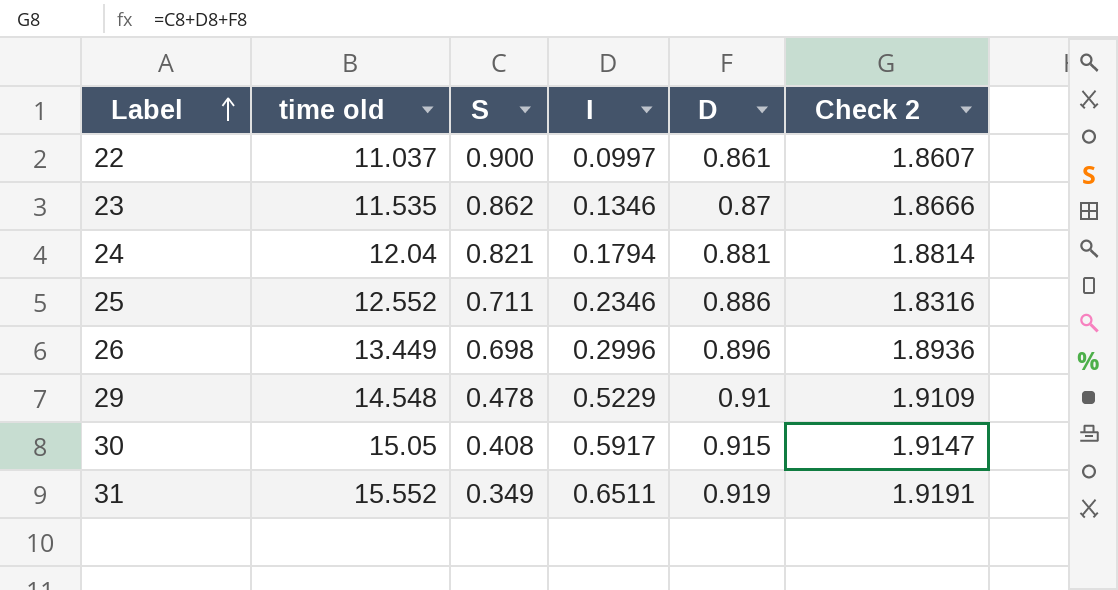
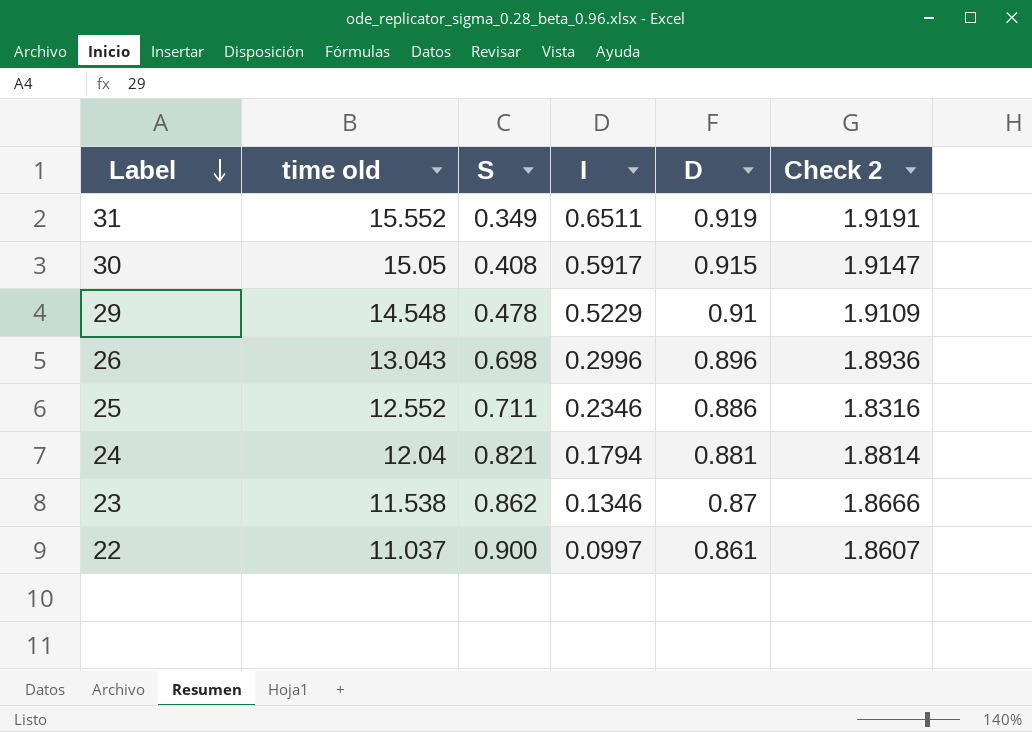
row order: Label ascending -> Label descending
26 | time old: 13.449 -> 13.043
23 | time old: 11.535 -> 11.538

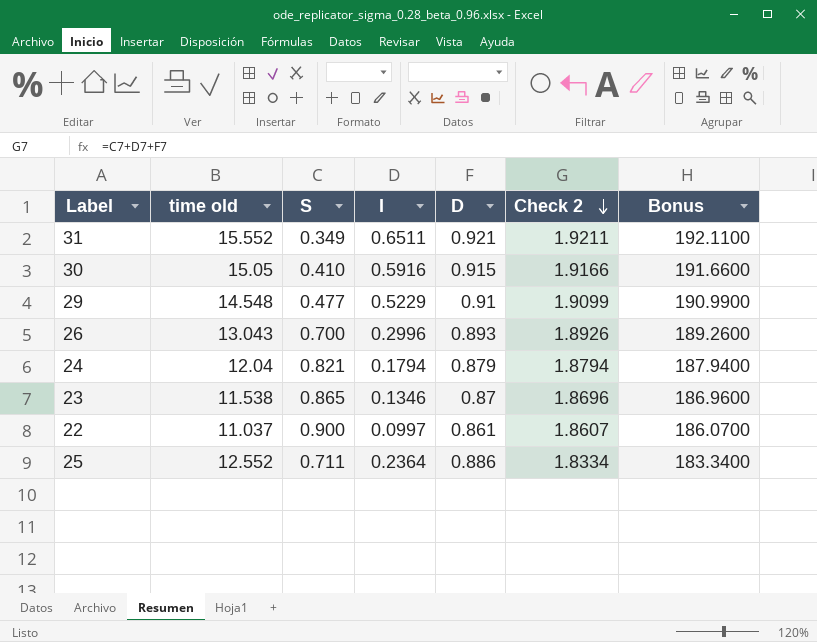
row order: Label descending -> Check 2 descending
column Bonus | formula: none -> [Check 2] * 100
31 | D: 0.919 -> 0.921
31 | Check 2: 1.9191 -> 1.9211
30 | S: 0.408 -> 0.410
30 | I: 0.5917 -> 0.5916
30 | Check 2: 1.9147 -> 1.9166
29 | S: 0.478 -> 0.477
29 | Check 2: 1.9109 -> 1.9099
26 | S: 0.698 -> 0.700
26 | D: 0.896 -> 0.893
26 | Check 2: 1.8936 -> 1.8926
24 | D: 0.881 -> 0.879
24 | Check 2: 1.8814 -> 1.8794
23 | S: 0.862 -> 0.865
23 | Check 2: 1.8666 -> 1.8696
25 | I: 0.2346 -> 0.2364
25 | Check 2: 1.8316 -> 1.8334

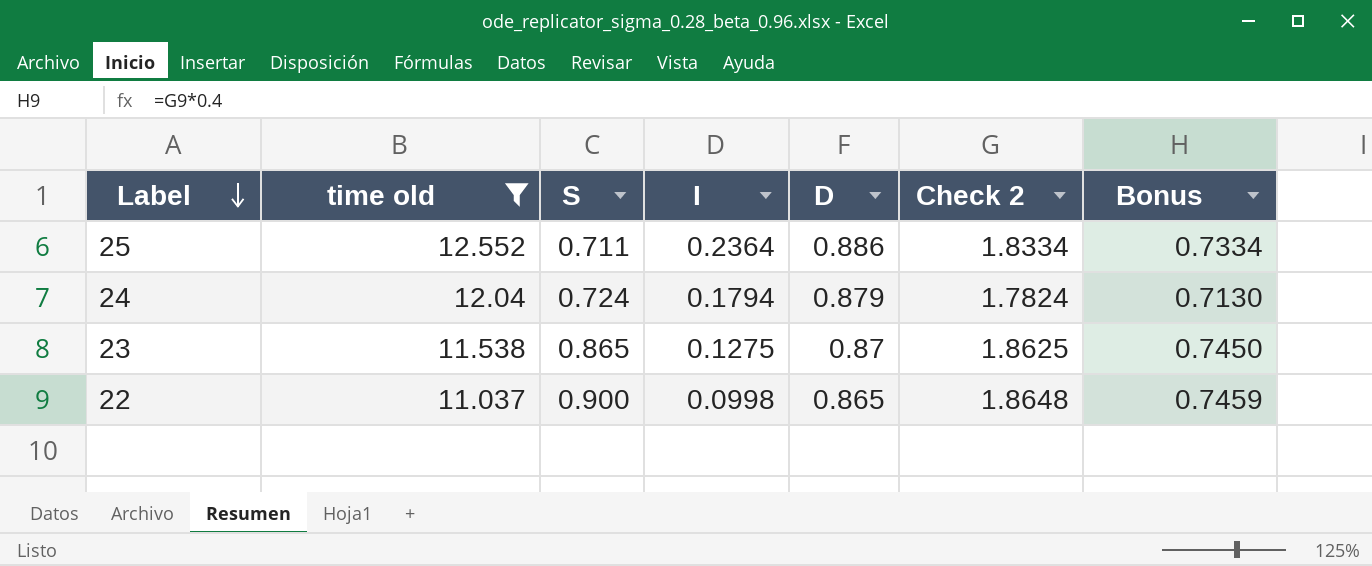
filter: none -> time old <= 12.552
row order: Check 2 descending -> Label descending
column Bonus | formula: [Check 2] * 100 -> [Check 2] * 0.4
24 | S: 0.821 -> 0.724
24 | Check 2: 1.8794 -> 1.7824
23 | I: 0.1346 -> 0.1275
23 | Check 2: 1.8696 -> 1.8625
22 | I: 0.0997 -> 0.0998
22 | D: 0.861 -> 0.865
22 | Check 2: 1.8607 -> 1.8648

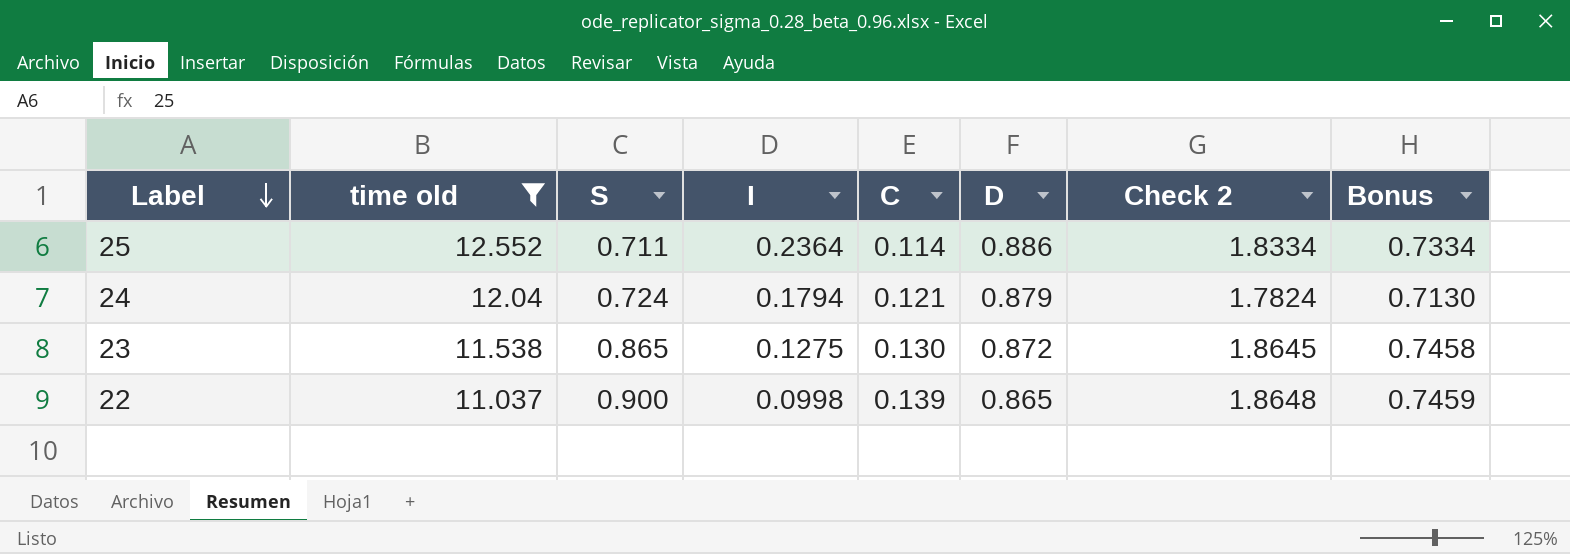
column C | position: none -> 5
23 | D: 0.87 -> 0.872
23 | Check 2: 1.8625 -> 1.8645
23 | Bonus: 0.7450 -> 0.7458

